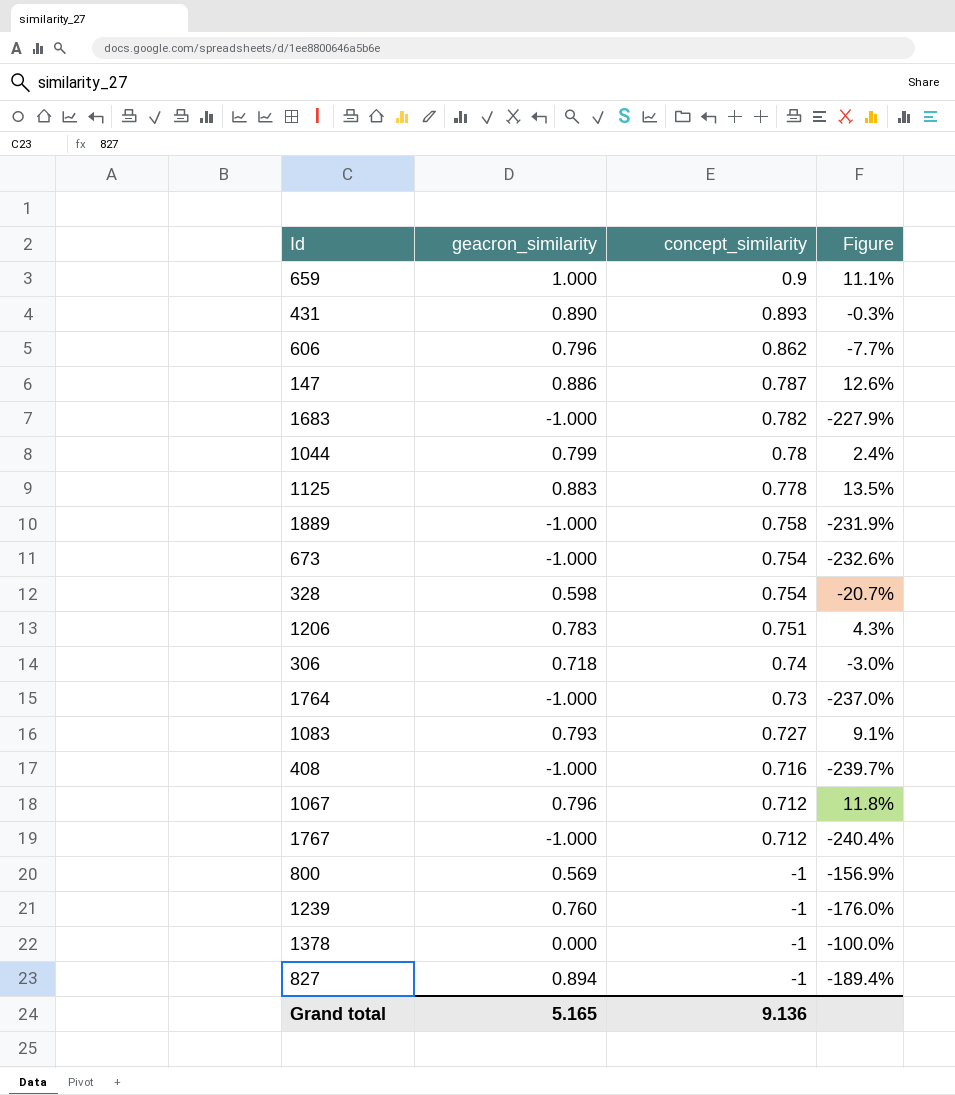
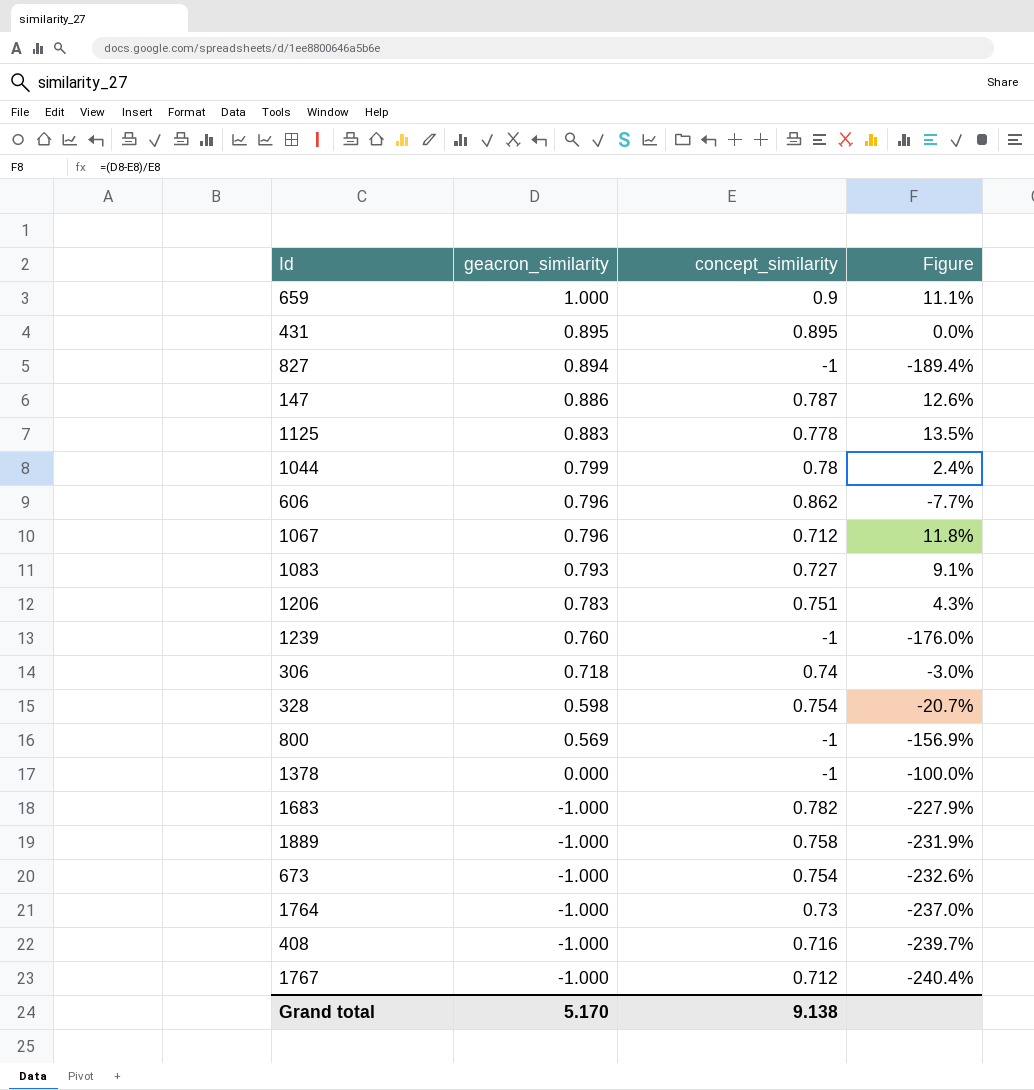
row order: concept_similarity descending -> geacron_similarity descending
431 | geacron_similarity: 0.890 -> 0.895
431 | concept_similarity: 0.893 -> 0.895
431 | Figure: -0.3% -> 0.0%
Grand total | geacron_similarity: 5.165 -> 5.170
Grand total | concept_similarity: 9.136 -> 9.138

